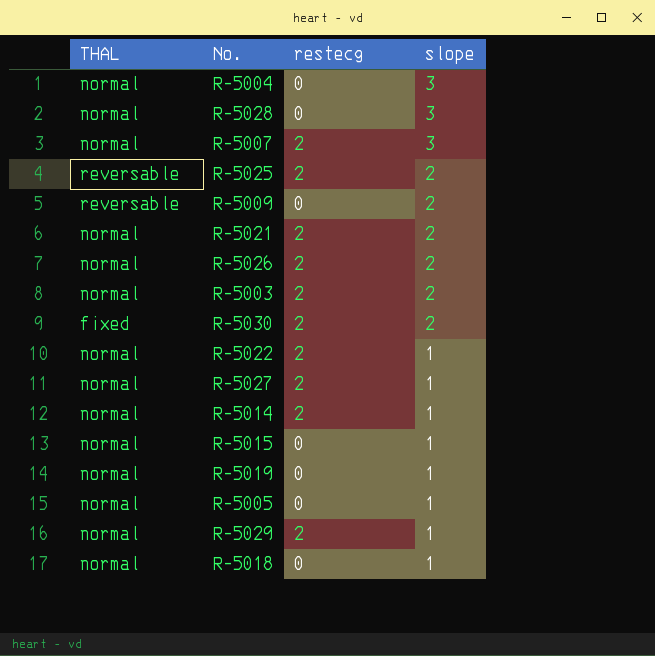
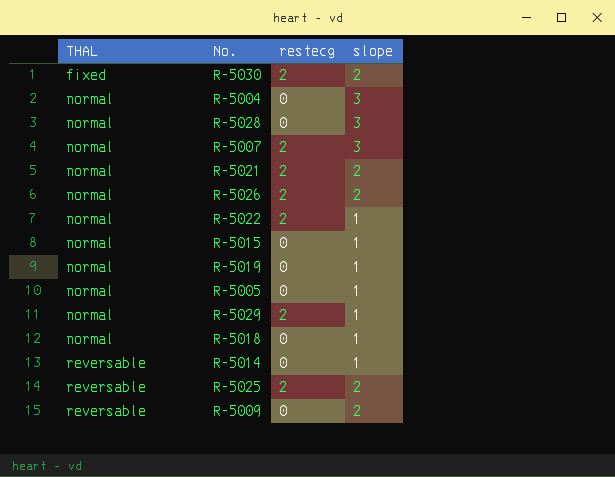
row order: slope descending -> THAL ascending
row R-5003: normal | 2 | 2 -> none
row R-5027: normal | 2 | 1 -> none
R-5014 | THAL: normal -> reversable
R-5014 | restecg: 2 -> 0

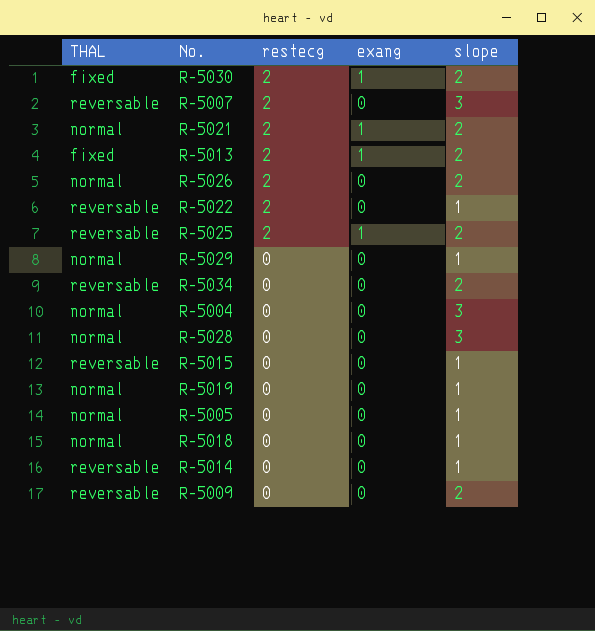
row order: THAL ascending -> restecg descending
column exang | position: none -> 4
R-5007 | THAL: normal -> reversable
row R-5013: none -> fixed | 2 | 1 | 2
R-5022 | THAL: normal -> reversable
R-5029 | restecg: 2 -> 0
row R-5034: none -> reversable | 0 | 0 | 2
R-5015 | THAL: normal -> reversable

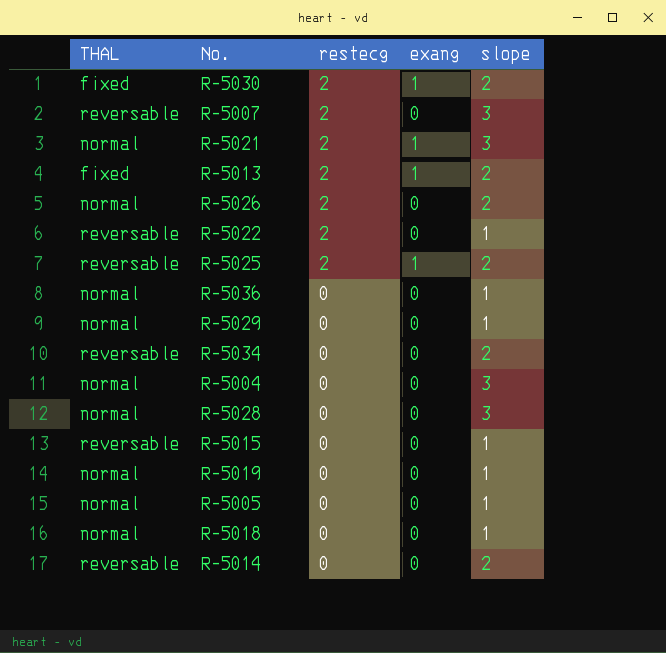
row R-5009: reversable | 0 | 0 | 2 -> none
R-5021 | slope: 2 -> 3
row R-5036: none -> normal | 0 | 0 | 1
R-5014 | slope: 1 -> 2

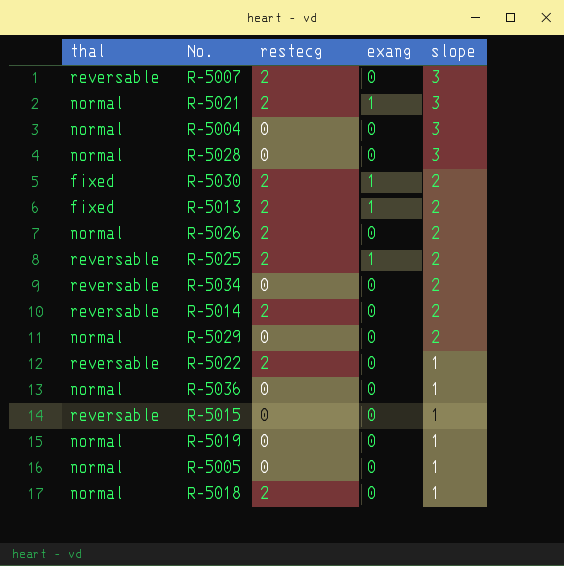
row order: restecg descending -> slope descending
column name: THAL -> thal
R-5014 | restecg: 0 -> 2
R-5029 | slope: 1 -> 2
R-5018 | restecg: 0 -> 2

